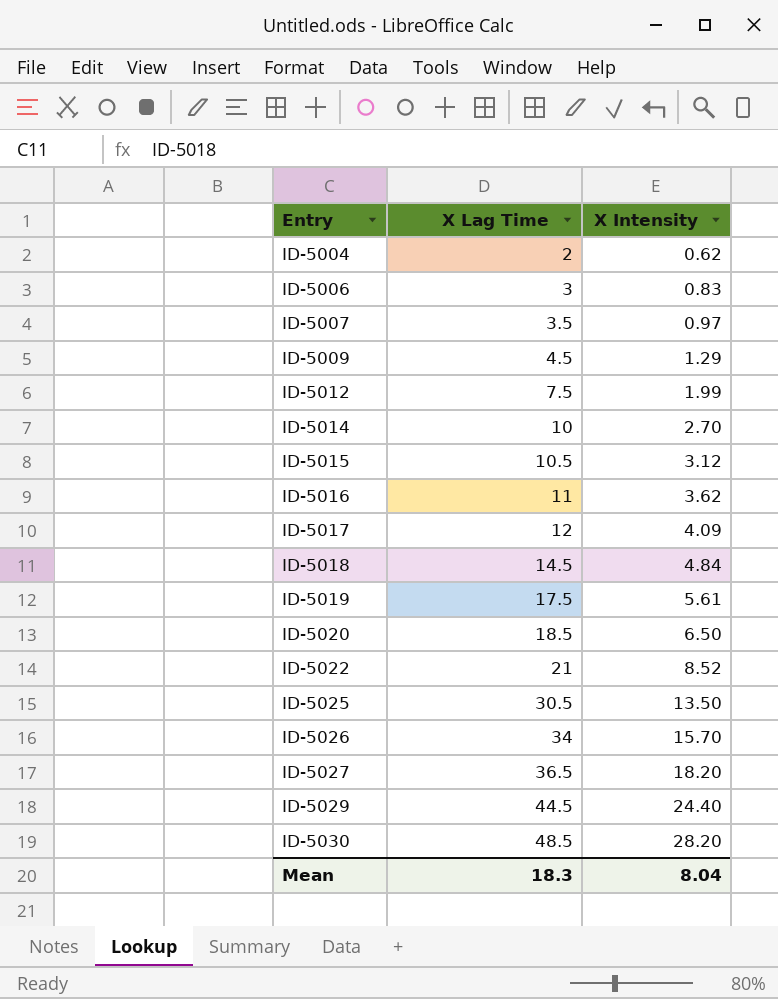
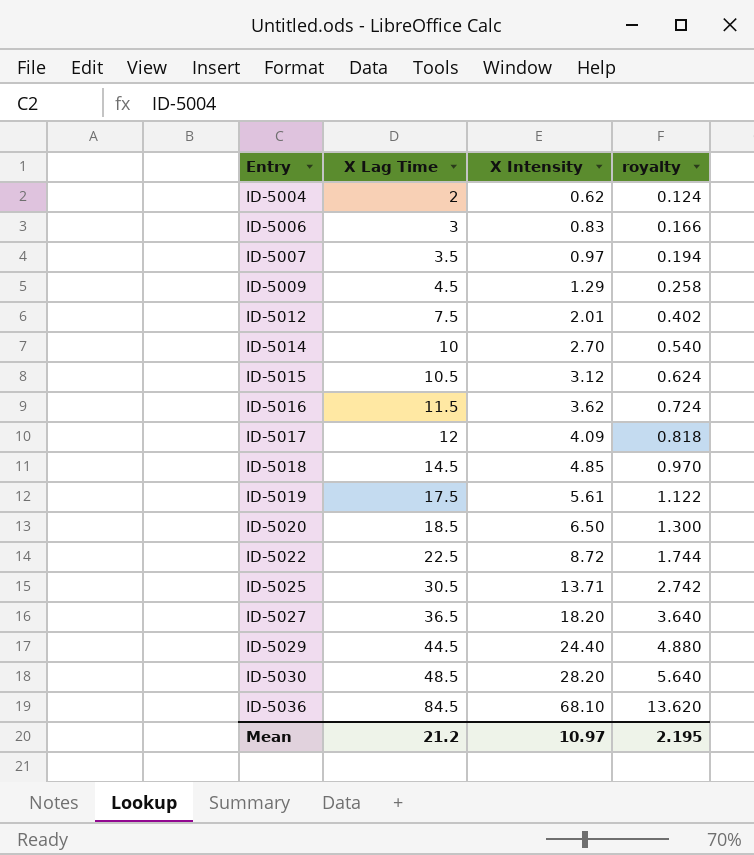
column royalty | formula: none -> [X Intensity] * 0.2
row ID-5026: 34 | 15.70 -> none
ID-5012 | X Intensity: 1.99 -> 2.01
ID-5016 | X Lag Time: 11 -> 11.5
ID-5018 | X Intensity: 4.84 -> 4.85
ID-5022 | X Lag Time: 21 -> 22.5
ID-5022 | X Intensity: 8.52 -> 8.72
ID-5025 | X Intensity: 13.50 -> 13.71
row ID-5036: none -> 84.5 | 68.10 | 13.620
Mean | X Lag Time: 18.3 -> 21.2
Mean | X Intensity: 8.04 -> 10.97

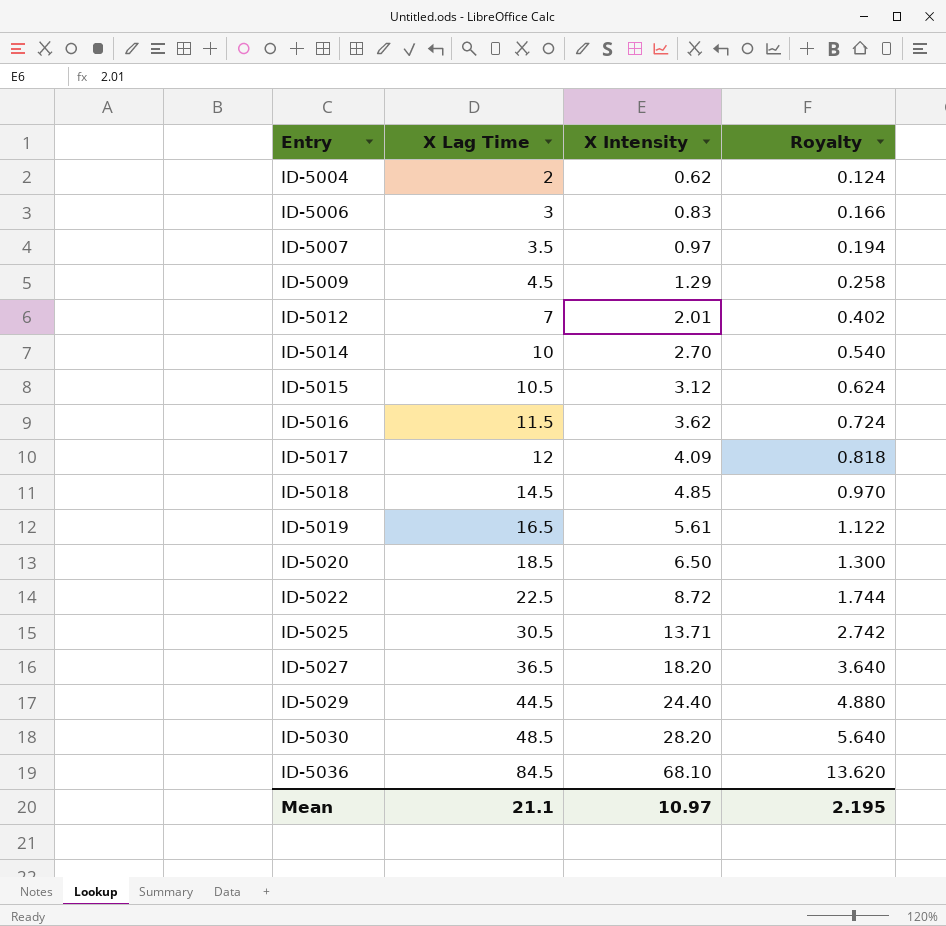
column name: royalty -> Royalty
ID-5012 | X Lag Time: 7.5 -> 7
ID-5019 | X Lag Time: 17.5 -> 16.5
Mean | X Lag Time: 21.2 -> 21.1

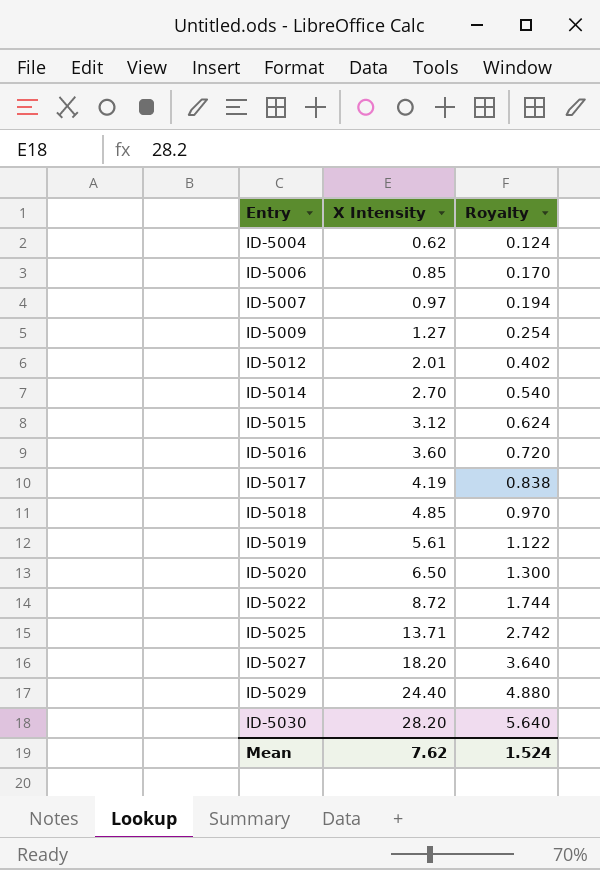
column X Lag Time | position: 2 -> none
row ID-5036: 84.5 | 68.10 | 13.620 -> none
ID-5006 | X Intensity: 0.83 -> 0.85
ID-5006 | Royalty: 0.166 -> 0.170
ID-5009 | X Intensity: 1.29 -> 1.27
ID-5009 | Royalty: 0.258 -> 0.254
ID-5016 | X Intensity: 3.62 -> 3.60
ID-5016 | Royalty: 0.724 -> 0.720
ID-5017 | X Intensity: 4.09 -> 4.19
ID-5017 | Royalty: 0.818 -> 0.838
Mean | X Intensity: 10.97 -> 7.62
Mean | Royalty: 2.195 -> 1.524

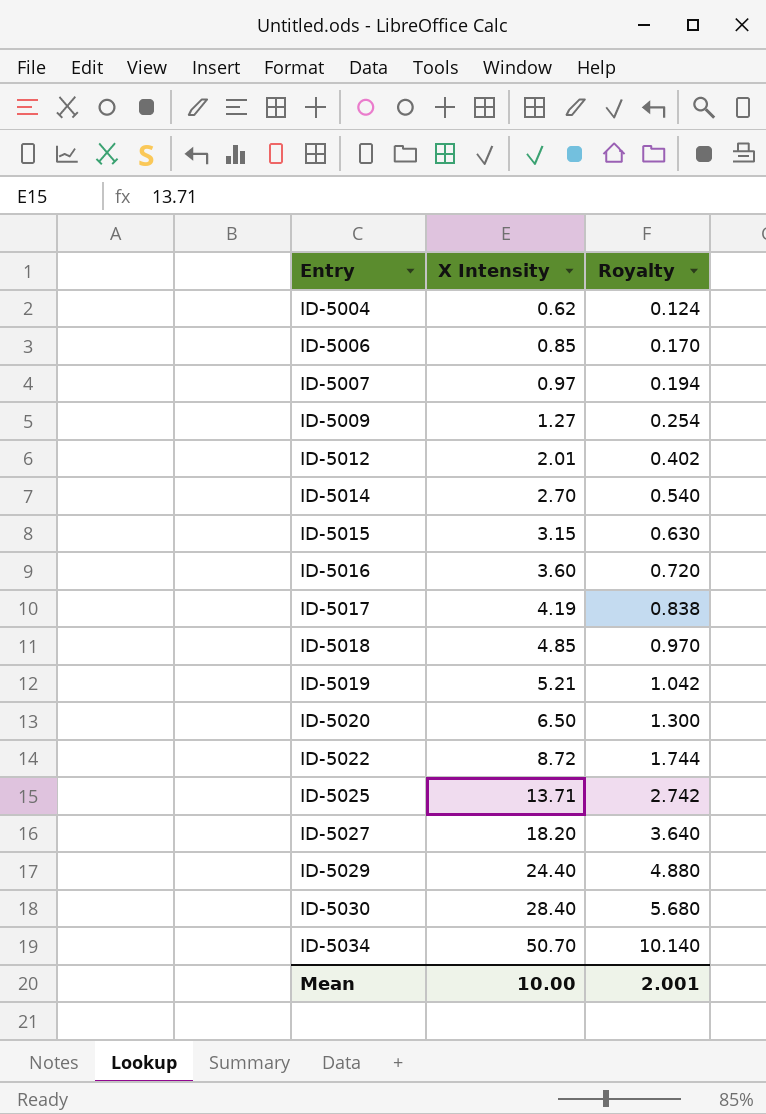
ID-5015 | X Intensity: 3.12 -> 3.15
ID-5015 | Royalty: 0.624 -> 0.630
ID-5019 | X Intensity: 5.61 -> 5.21
ID-5019 | Royalty: 1.122 -> 1.042
ID-5030 | X Intensity: 28.20 -> 28.40
ID-5030 | Royalty: 5.640 -> 5.680
row ID-5034: none -> 50.70 | 10.140
Mean | X Intensity: 7.62 -> 10.00
Mean | Royalty: 1.524 -> 2.001

